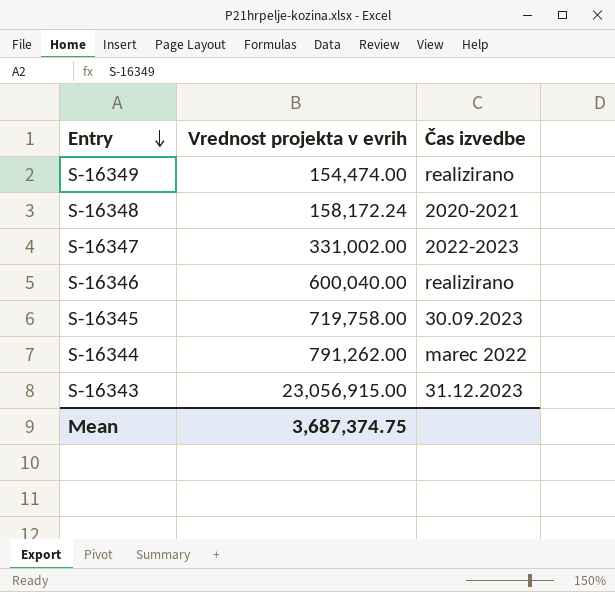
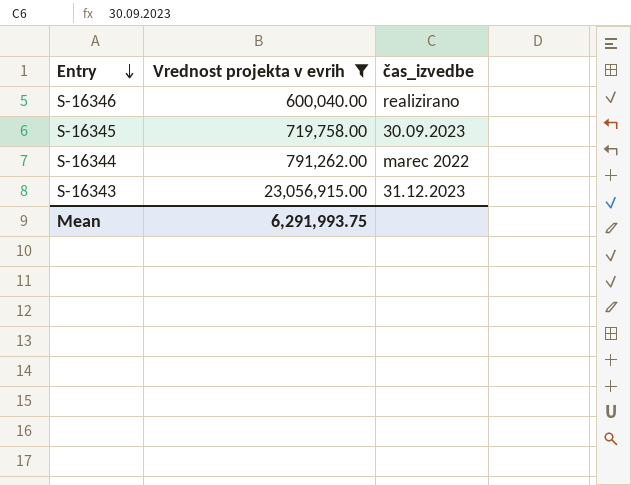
filter: none -> Vrednost projekta v evrih >= 600,040.00
column name: Čas izvedbe -> čas_izvedbe
Mean | Vrednost projekta v evrih: 3,687,374.75 -> 6,291,993.75

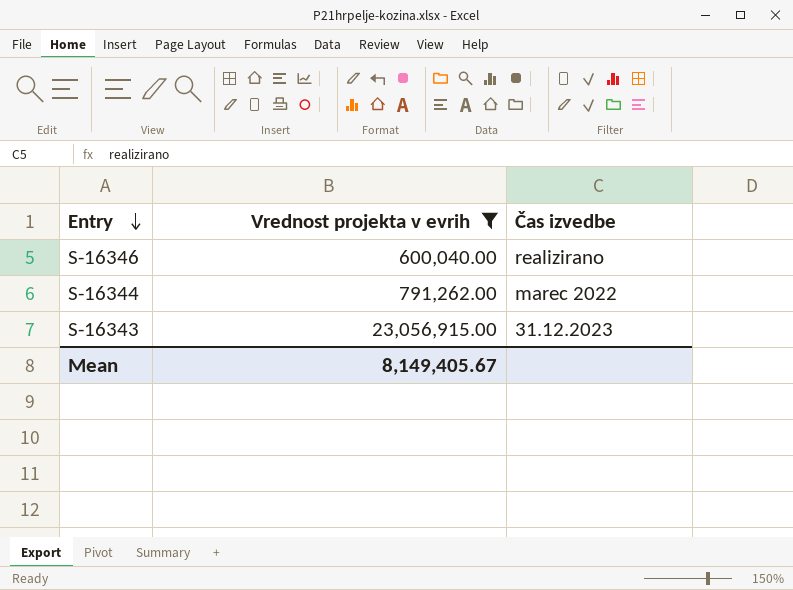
column name: čas_izvedbe -> Čas izvedbe
row S-16345: 719,758.00 | 30.09.2023 -> none
Mean | Vrednost projekta v evrih: 6,291,993.75 -> 8,149,405.67

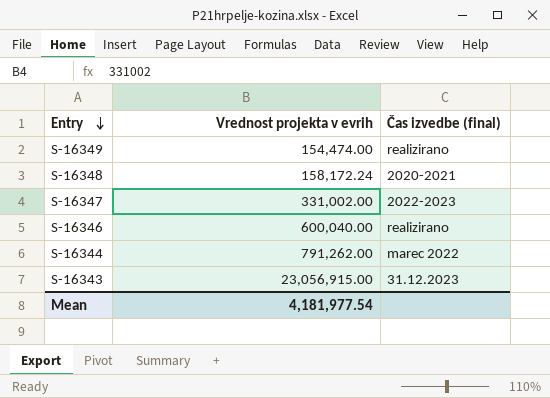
filter: Vrednost projekta v evrih >= 600,040.00 -> none
column name: Čas izvedbe -> Čas izvedbe (final)
Mean | Vrednost projekta v evrih: 8,149,405.67 -> 4,181,977.54

